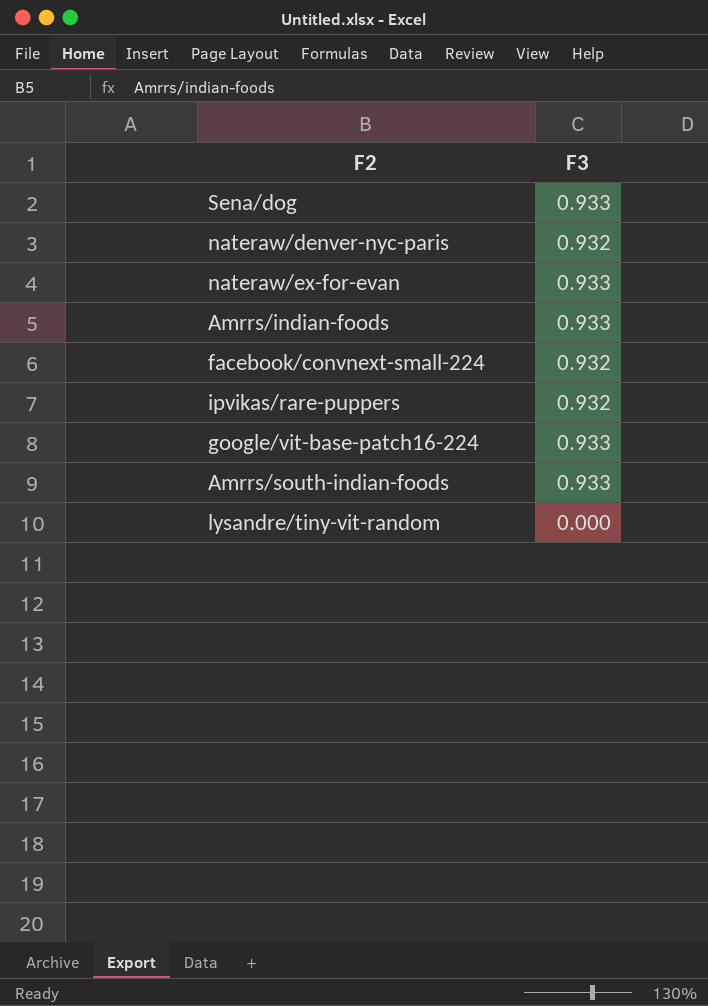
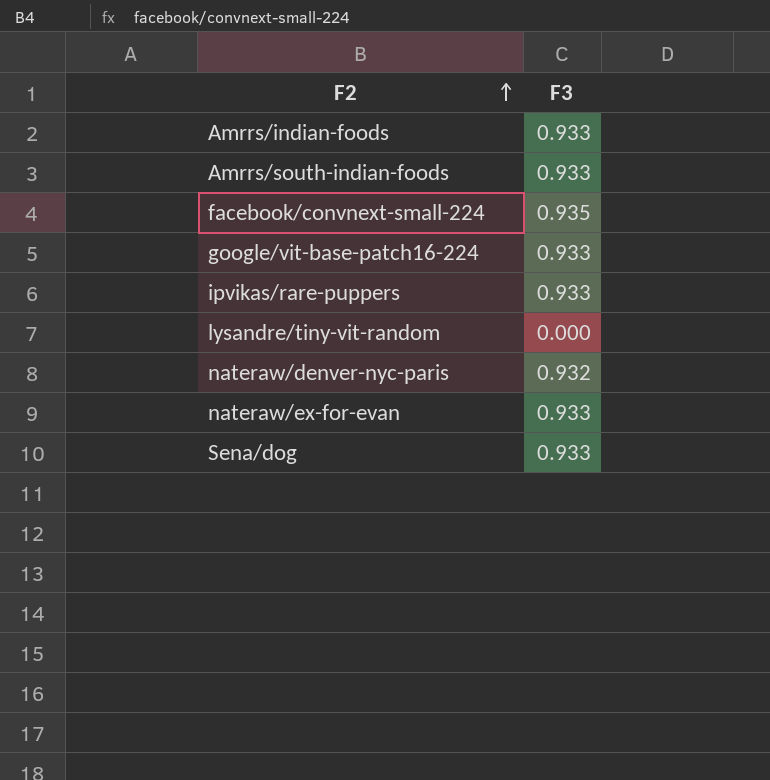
row order: none -> F2 ascending
facebook/convnext-small-224 | F3: 0.932 -> 0.935
ipvikas/rare-puppers | F3: 0.932 -> 0.933

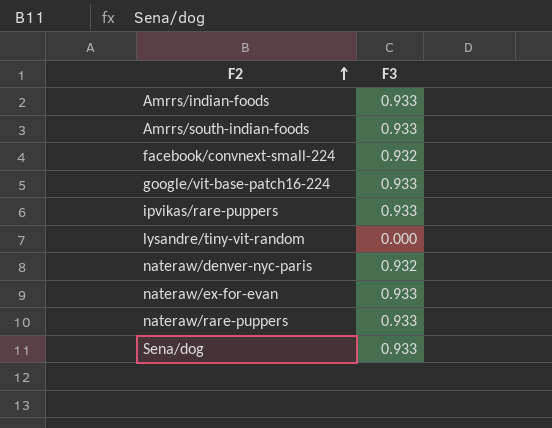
facebook/convnext-small-224 | F3: 0.935 -> 0.932
row nateraw/rare-puppers: none -> 0.933

